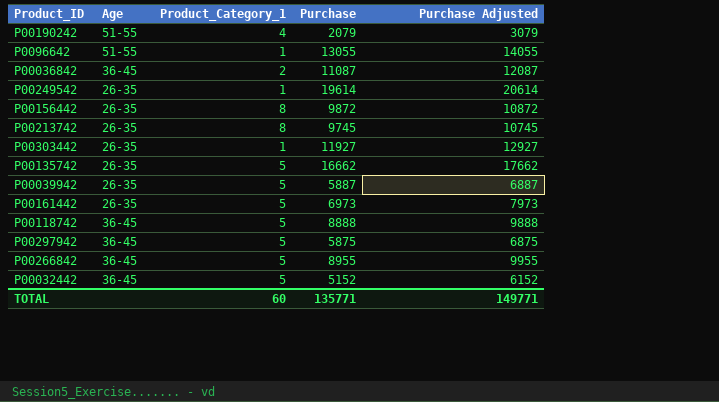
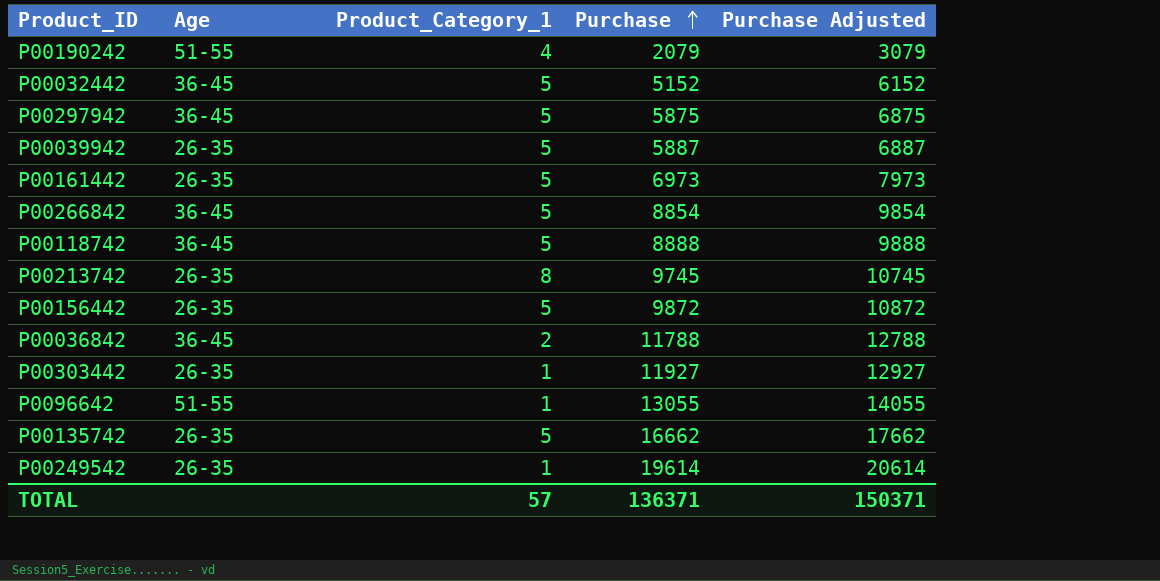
row order: none -> Purchase ascending
P00266842 | Purchase: 8955 -> 8854
P00266842 | Purchase Adjusted: 9955 -> 9854
P00156442 | Product_Category_1: 8 -> 5
P00036842 | Purchase: 11087 -> 11788
P00036842 | Purchase Adjusted: 12087 -> 12788
TOTAL | Product_Category_1: 60 -> 57
TOTAL | Purchase: 135771 -> 136371
TOTAL | Purchase Adjusted: 149771 -> 150371

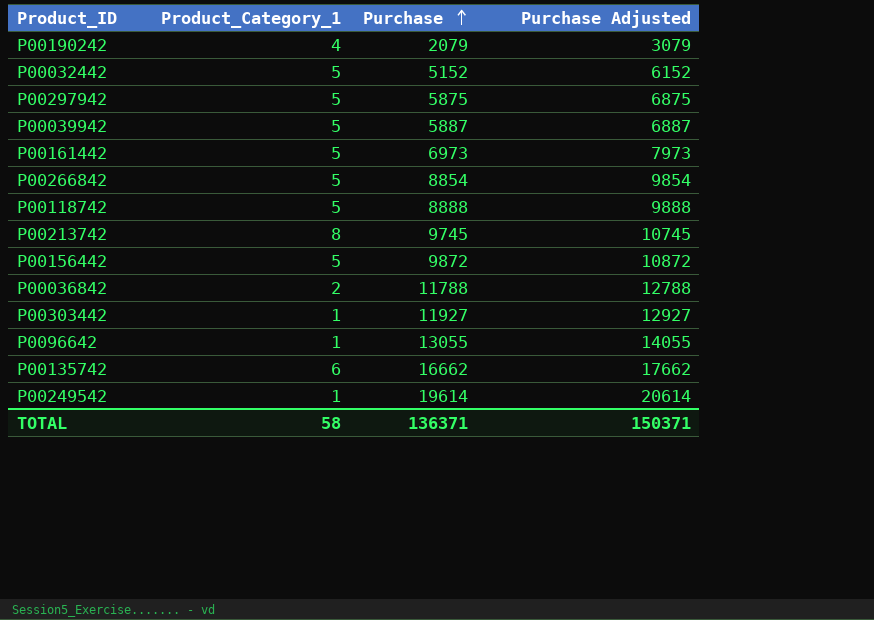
column Age | position: 2 -> none
P00135742 | Product_Category_1: 5 -> 6
TOTAL | Product_Category_1: 57 -> 58

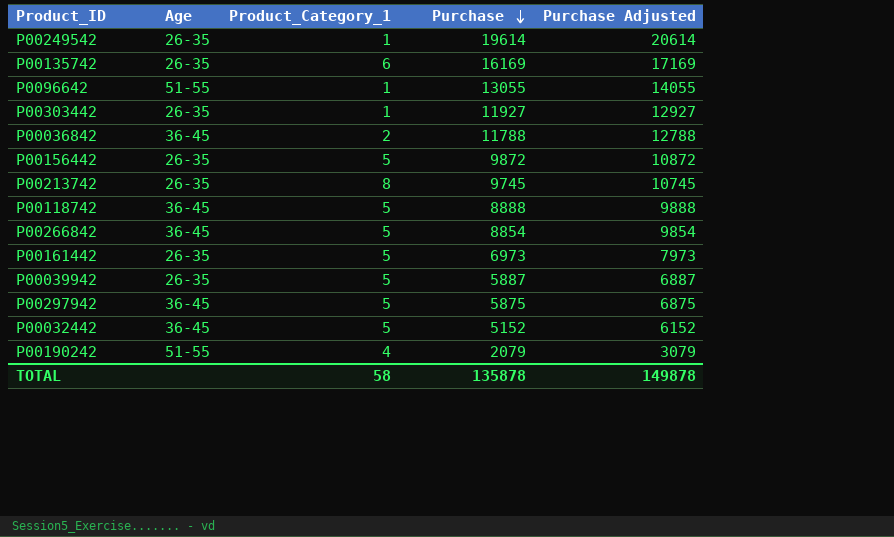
row order: Purchase ascending -> Purchase descending
column Age | position: none -> 2
P00135742 | Purchase: 16662 -> 16169
P00135742 | Purchase Adjusted: 17662 -> 17169
TOTAL | Purchase: 136371 -> 135878
TOTAL | Purchase Adjusted: 150371 -> 149878

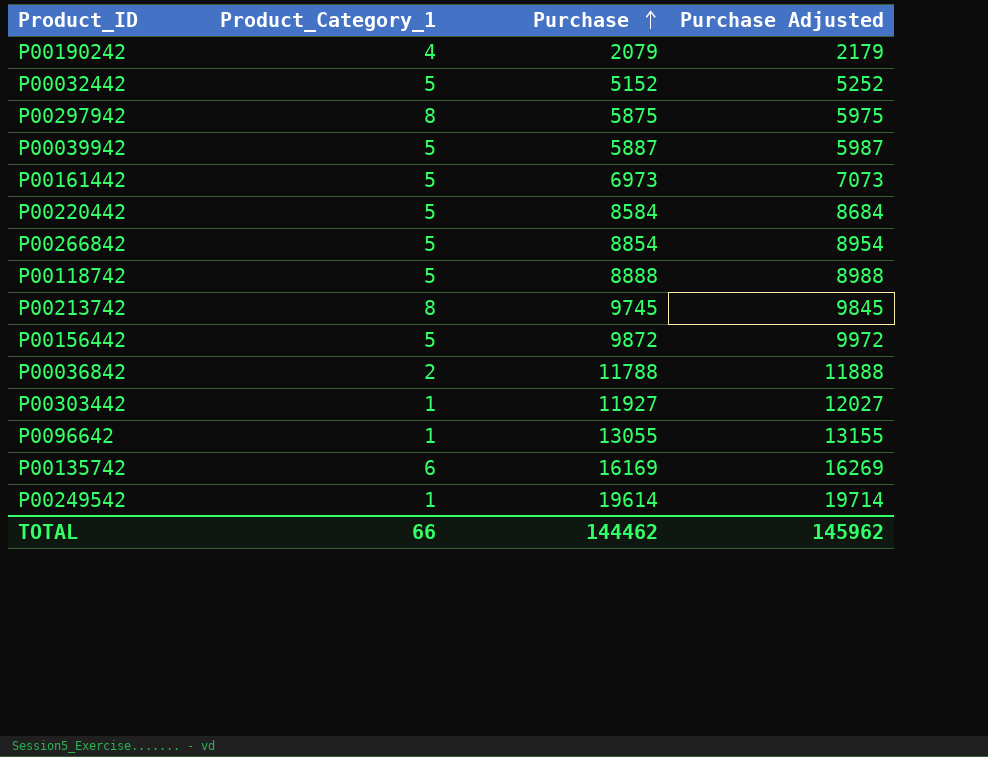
row order: Purchase descending -> Purchase ascending
column Age | position: 2 -> none
column Purchase Adjusted | formula: [Purchase] + 1000 -> [Purchase] + 100
P00297942 | Product_Category_1: 5 -> 8
row P00220442: none -> 5 | 8584 | 8684
TOTAL | Product_Category_1: 58 -> 66
TOTAL | Purchase: 135878 -> 144462
TOTAL | Purchase Adjusted: 149878 -> 145962

